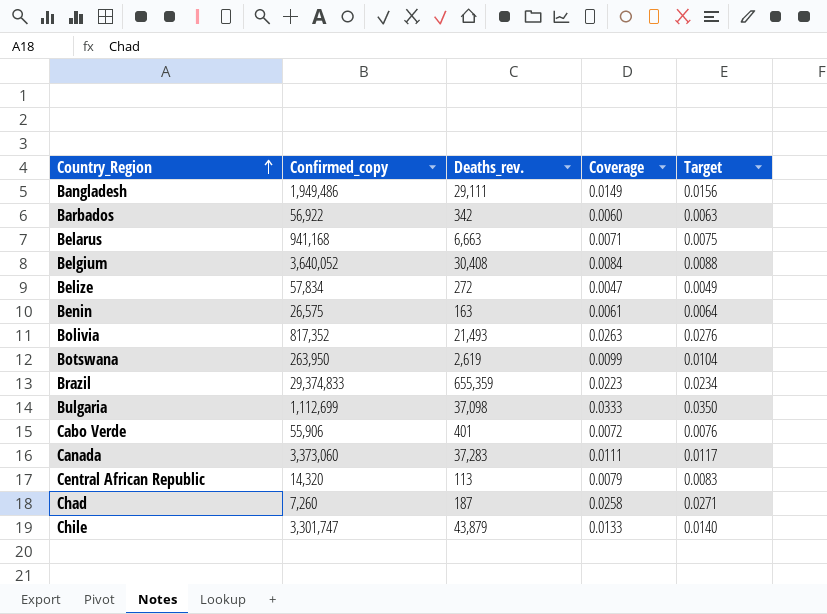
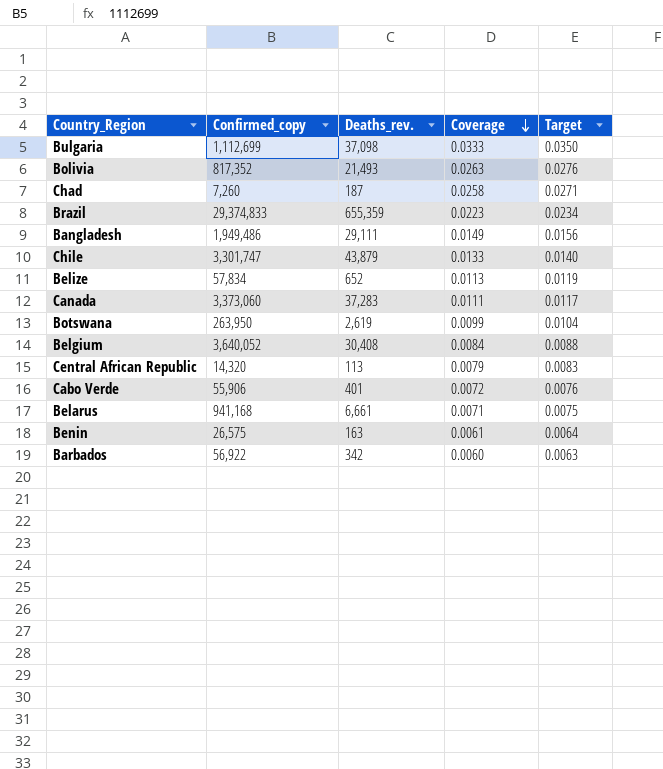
row order: Country_Region ascending -> Coverage descending
Belize | Deaths_rev.: 272 -> 652
Belize | Coverage: 0.0047 -> 0.0113
Belize | Target: 0.0049 -> 0.0119
Belarus | Deaths_rev.: 6,663 -> 6,661

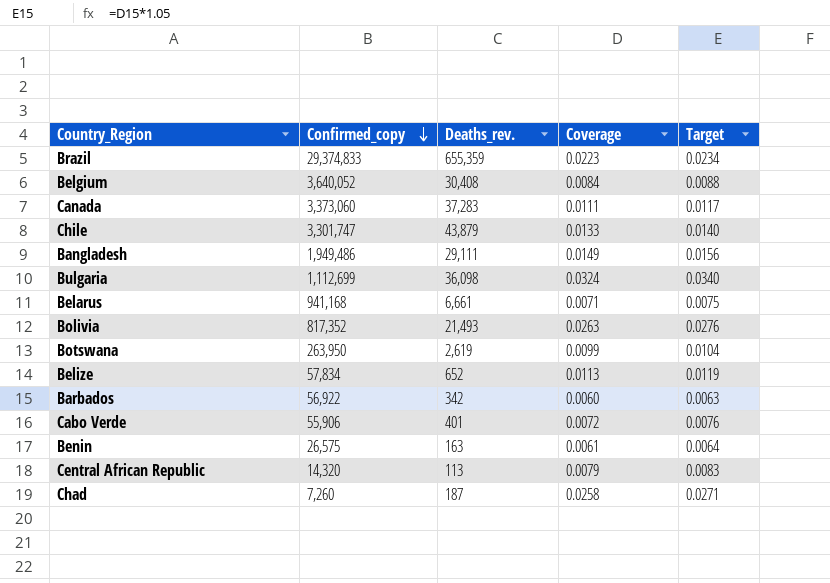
row order: Coverage descending -> Confirmed_copy descending
Bulgaria | Deaths_rev.: 37,098 -> 36,098
Bulgaria | Coverage: 0.0333 -> 0.0324
Bulgaria | Target: 0.0350 -> 0.0340

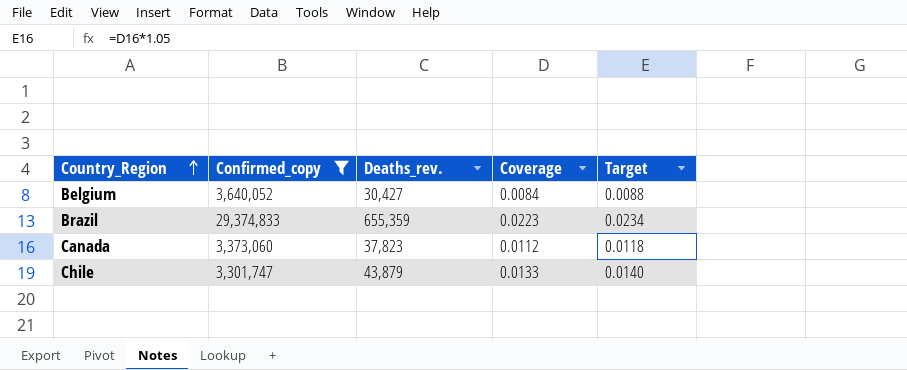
filter: none -> Confirmed_copy >= 3,301,747
row order: Confirmed_copy descending -> Country_Region ascending
Belgium | Deaths_rev.: 30,408 -> 30,427
Canada | Deaths_rev.: 37,283 -> 37,823
Canada | Coverage: 0.0111 -> 0.0112
Canada | Target: 0.0117 -> 0.0118

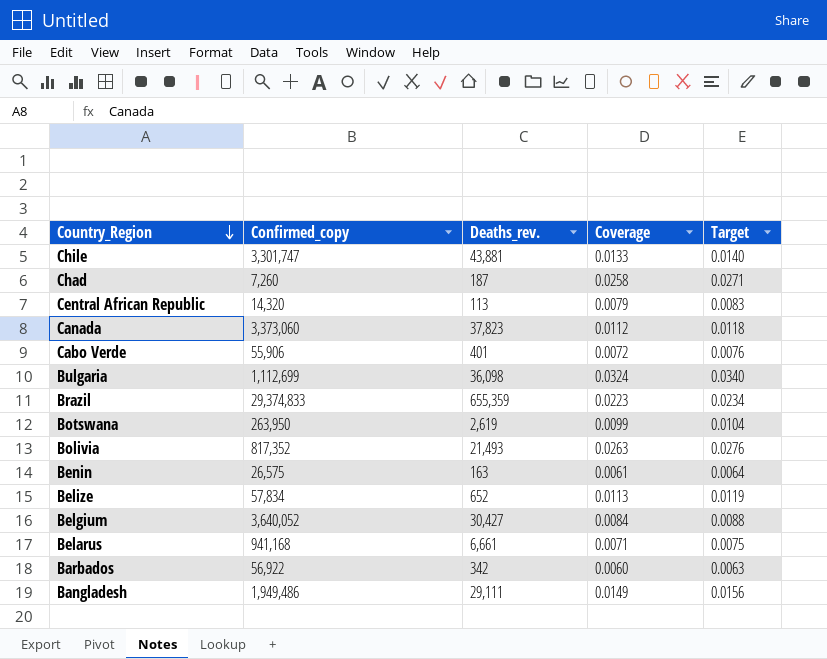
filter: Confirmed_copy >= 3,301,747 -> none
row order: Country_Region ascending -> Country_Region descending
Chile | Deaths_rev.: 43,879 -> 43,881

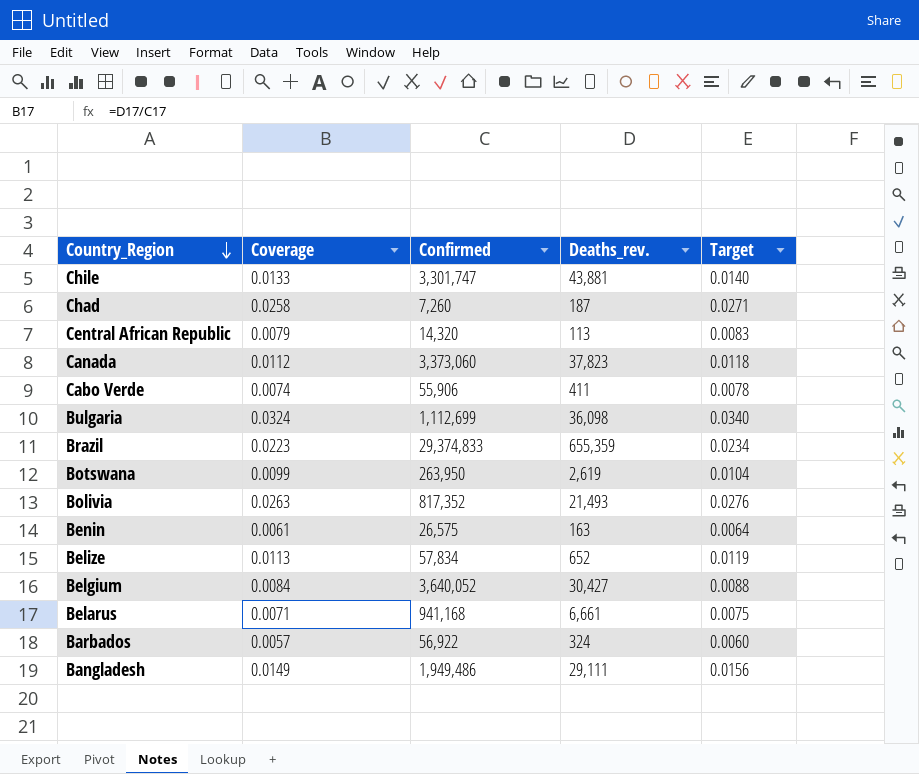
column Coverage | position: 4 -> 2
column name: Confirmed_copy -> Confirmed
Cabo Verde | Coverage: 0.0072 -> 0.0074
Cabo Verde | Deaths_rev.: 401 -> 411
Cabo Verde | Target: 0.0076 -> 0.0078
Barbados | Coverage: 0.0060 -> 0.0057
Barbados | Deaths_rev.: 342 -> 324
Barbados | Target: 0.0063 -> 0.0060

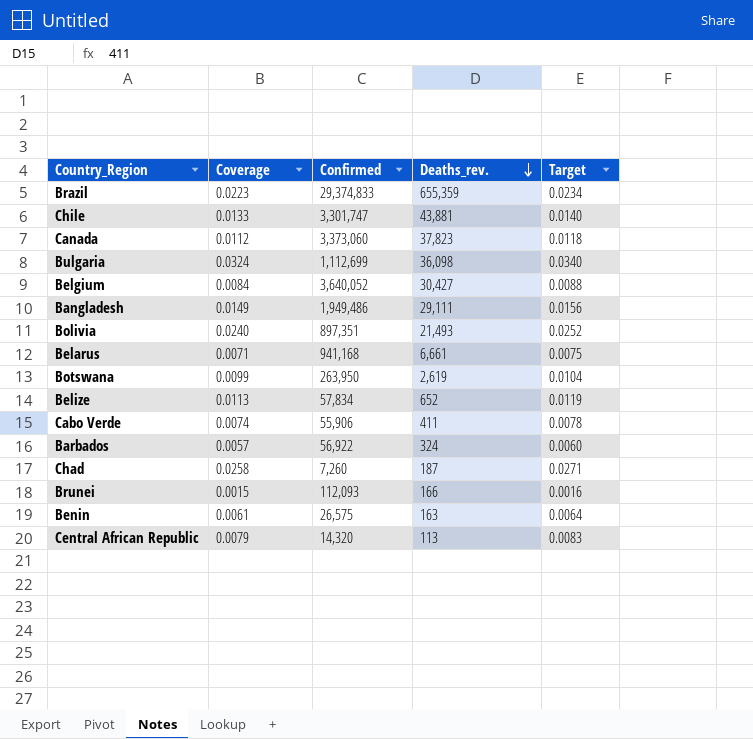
row order: Country_Region descending -> Deaths_rev. descending
Bolivia | Coverage: 0.0263 -> 0.0240
Bolivia | Confirmed: 817,352 -> 897,351
Bolivia | Target: 0.0276 -> 0.0252
row Brunei: none -> 0.0015 | 112,093 | 166 | 0.0016

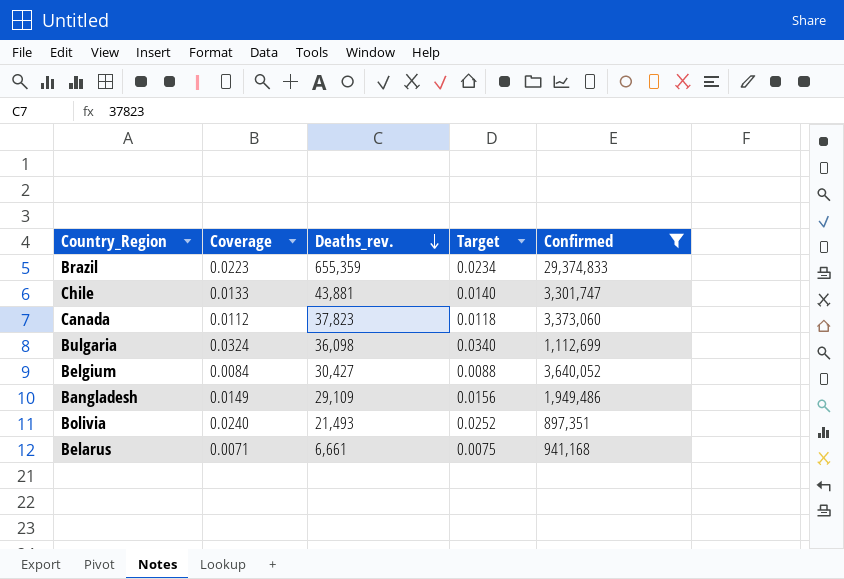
filter: none -> Confirmed >= 897,351
column Confirmed | position: 3 -> 5
Bangladesh | Deaths_rev.: 29,111 -> 29,109

